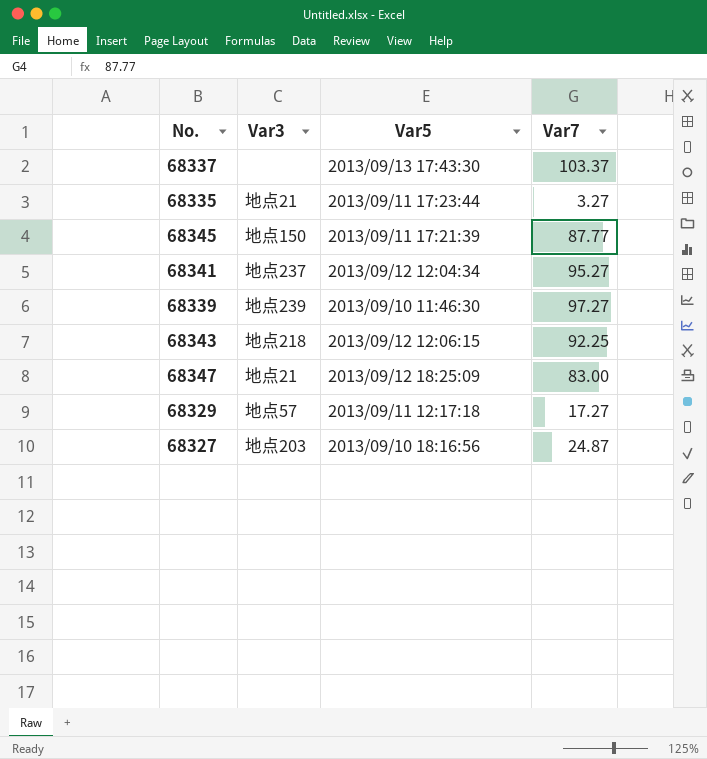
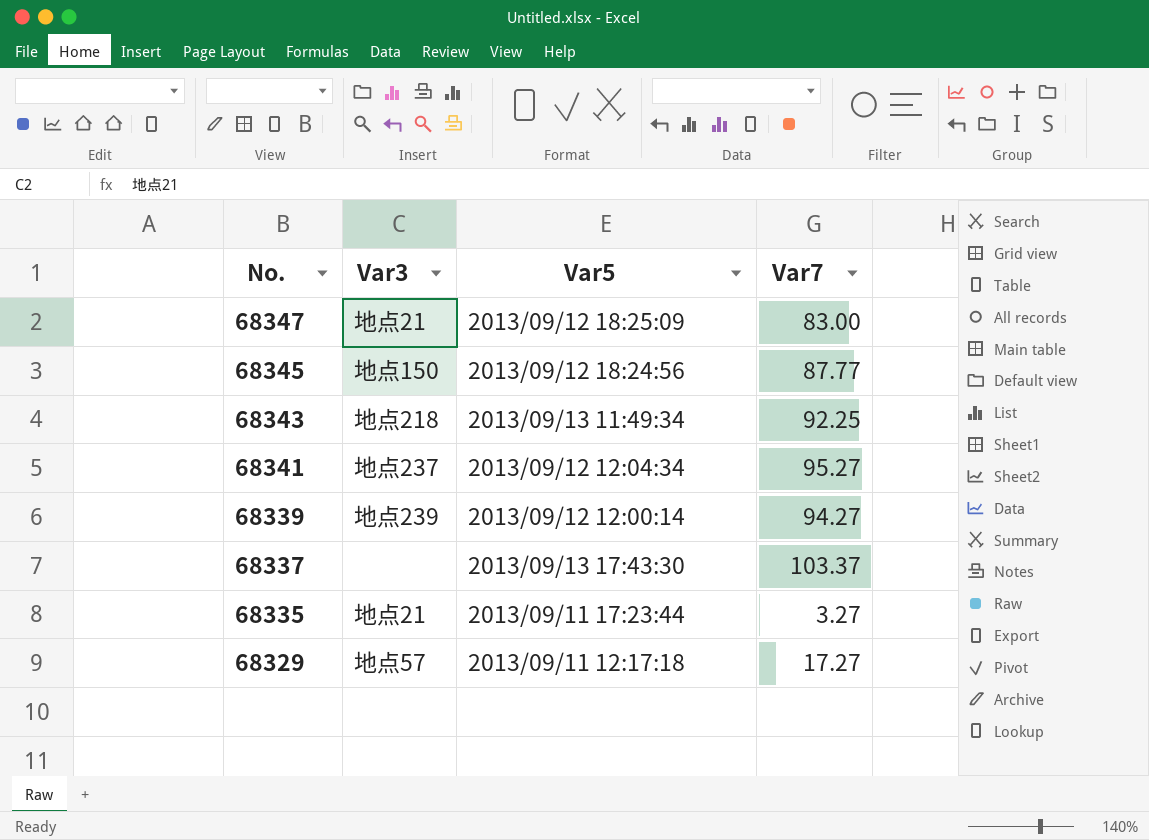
row order: none -> No. descending
row 68327: 地点203 | 2013/09/10 18:16:56 | 24.87 -> none
68345 | Var5: 2013/09/11 17:21:39 -> 2013/09/12 18:24:56
68343 | Var5: 2013/09/12 12:06:15 -> 2013/09/13 11:49:34
68339 | Var5: 2013/09/10 11:46:30 -> 2013/09/12 12:00:14
68339 | Var7: 97.27 -> 94.27

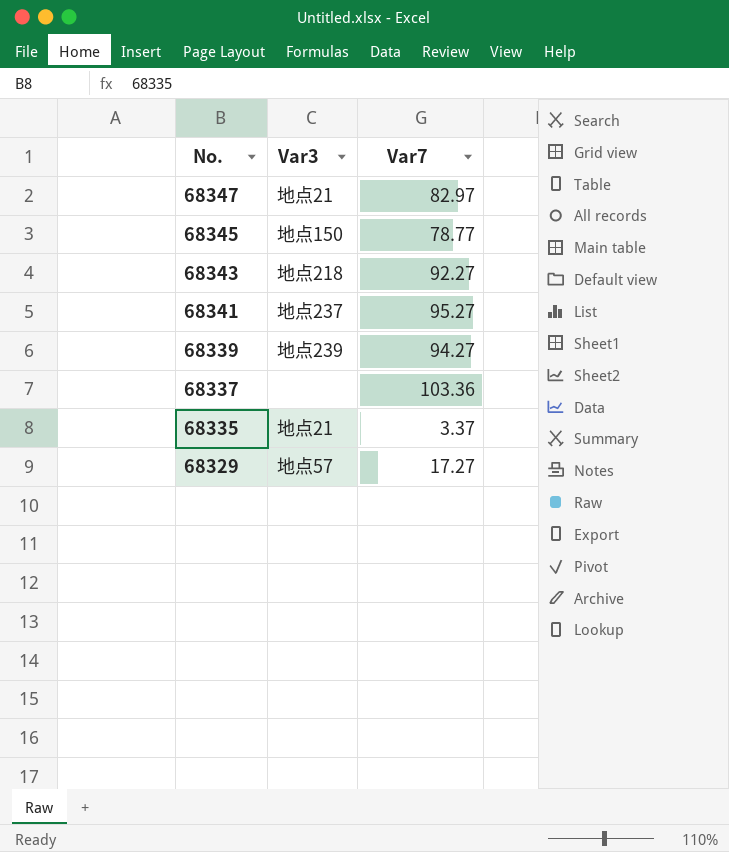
column Var5 | position: 3 -> none
68347 | Var7: 83.00 -> 82.97
68345 | Var7: 87.77 -> 78.77
68343 | Var7: 92.25 -> 92.27
68337 | Var7: 103.37 -> 103.36
68335 | Var7: 3.27 -> 3.37

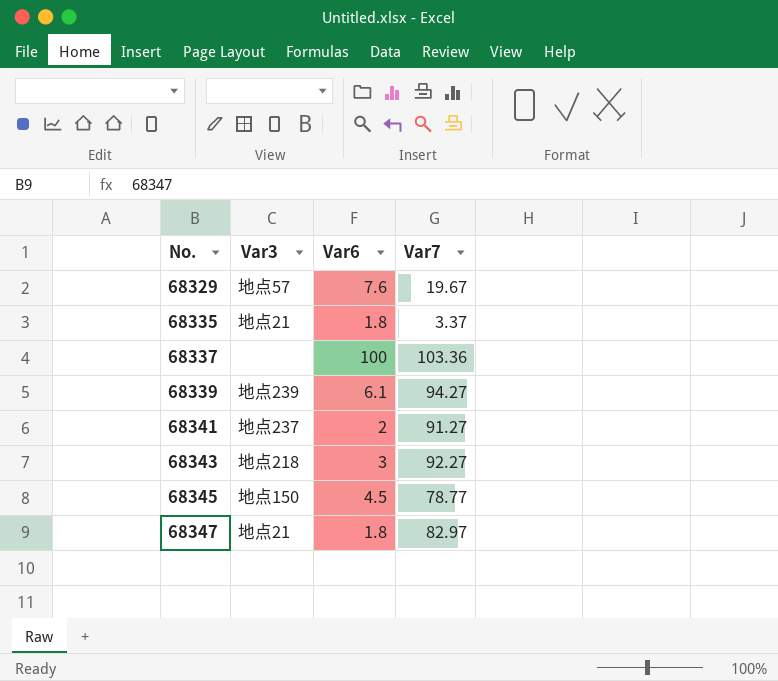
row order: No. descending -> No. ascending
column Var6 | position: none -> 3
68329 | Var7: 17.27 -> 19.67
68341 | Var7: 95.27 -> 91.27

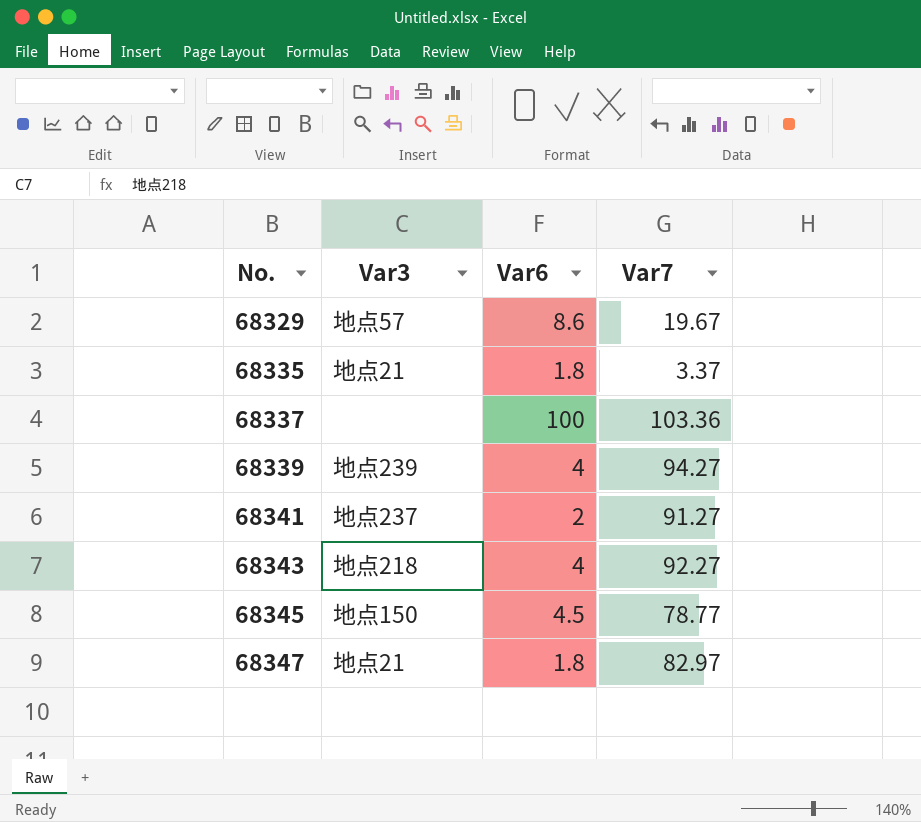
68329 | Var6: 7.6 -> 8.6
68339 | Var6: 6.1 -> 4
68343 | Var6: 3 -> 4

